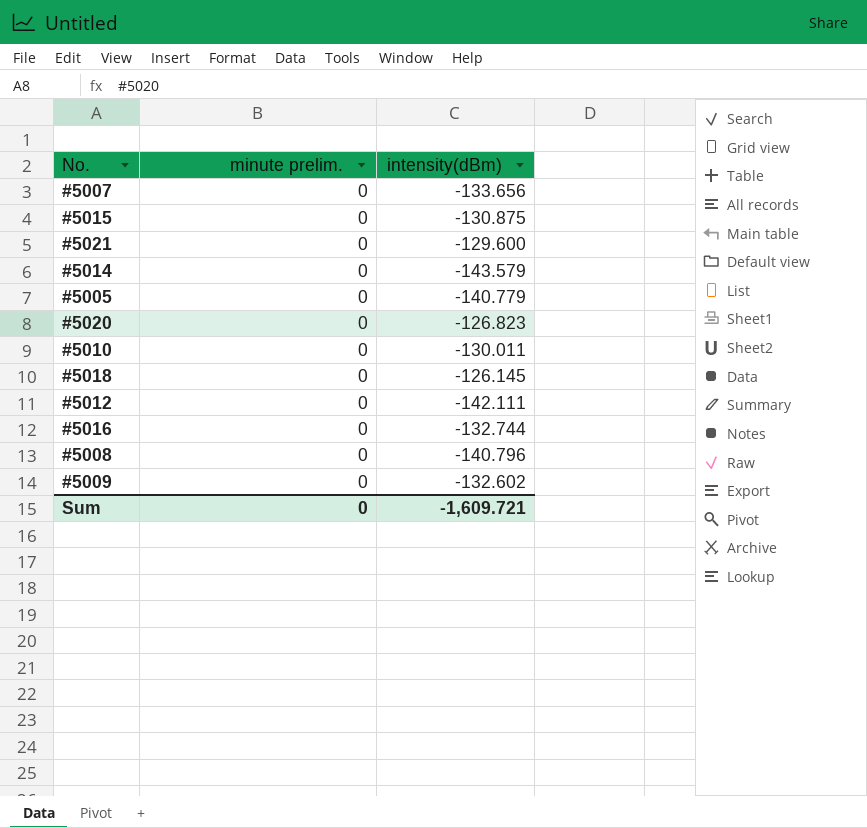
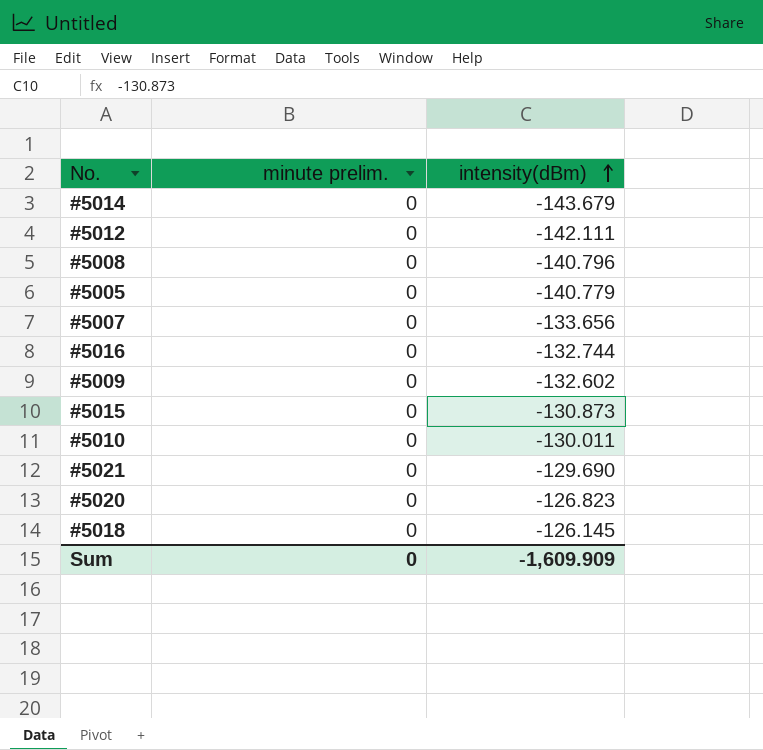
row order: none -> intensity(dBm) ascending
#5014 | intensity(dBm): -143.579 -> -143.679
#5015 | intensity(dBm): -130.875 -> -130.873
#5021 | intensity(dBm): -129.600 -> -129.690
Sum | intensity(dBm): -1,609.721 -> -1,609.909

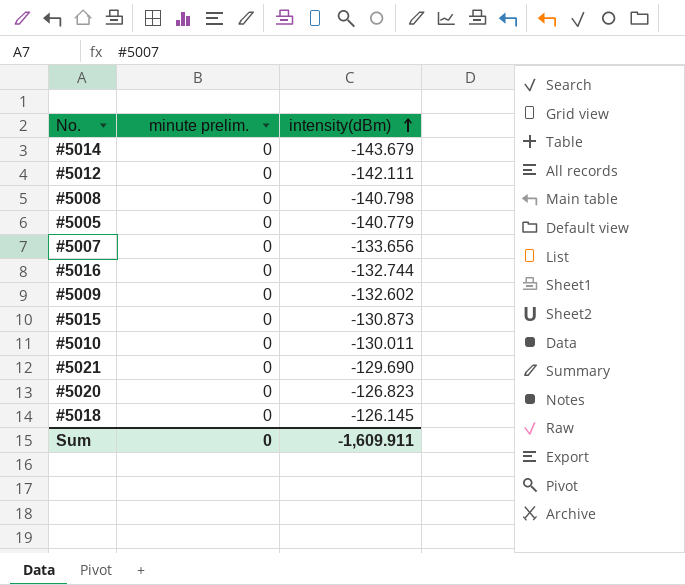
#5008 | intensity(dBm): -140.796 -> -140.798
Sum | intensity(dBm): -1,609.909 -> -1,609.911

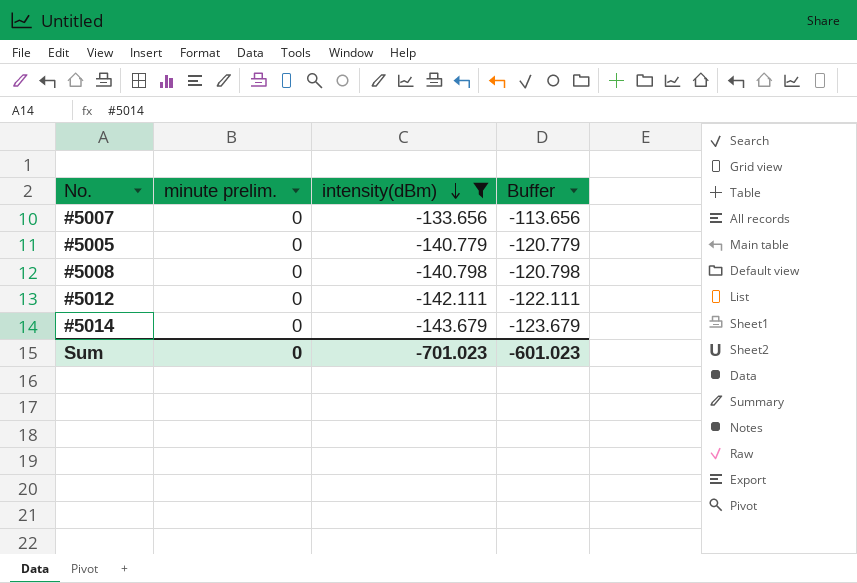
filter: none -> intensity(dBm) <= -133.656
row order: intensity(dBm) ascending -> intensity(dBm) descending
column Buffer | formula: none -> [intensity(dBm)] + 20
Sum | intensity(dBm): -1,609.911 -> -701.023

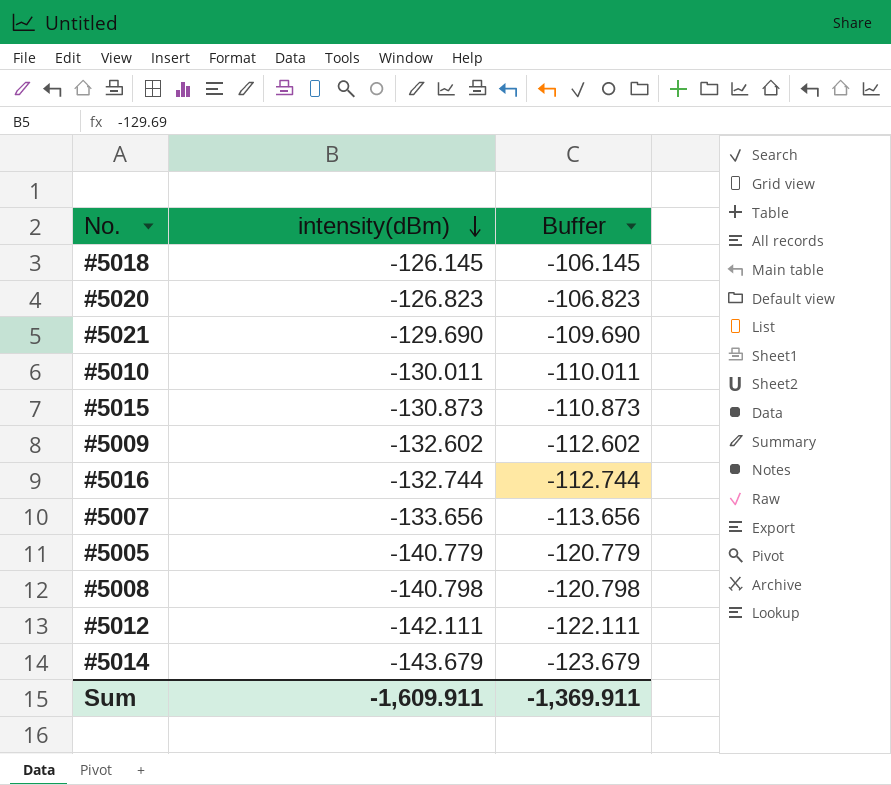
filter: intensity(dBm) <= -133.656 -> none
column minute prelim. | position: 2 -> none
Sum | intensity(dBm): -701.023 -> -1,609.911
Sum | Buffer: -601.023 -> -1,369.911

